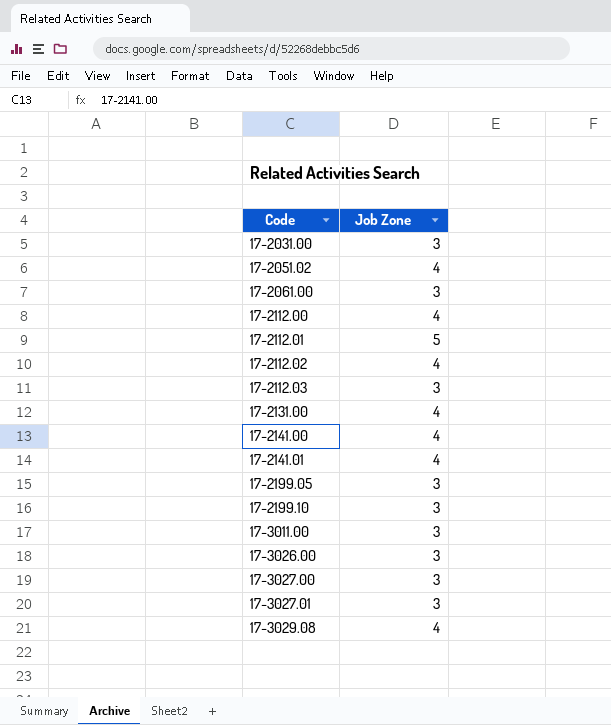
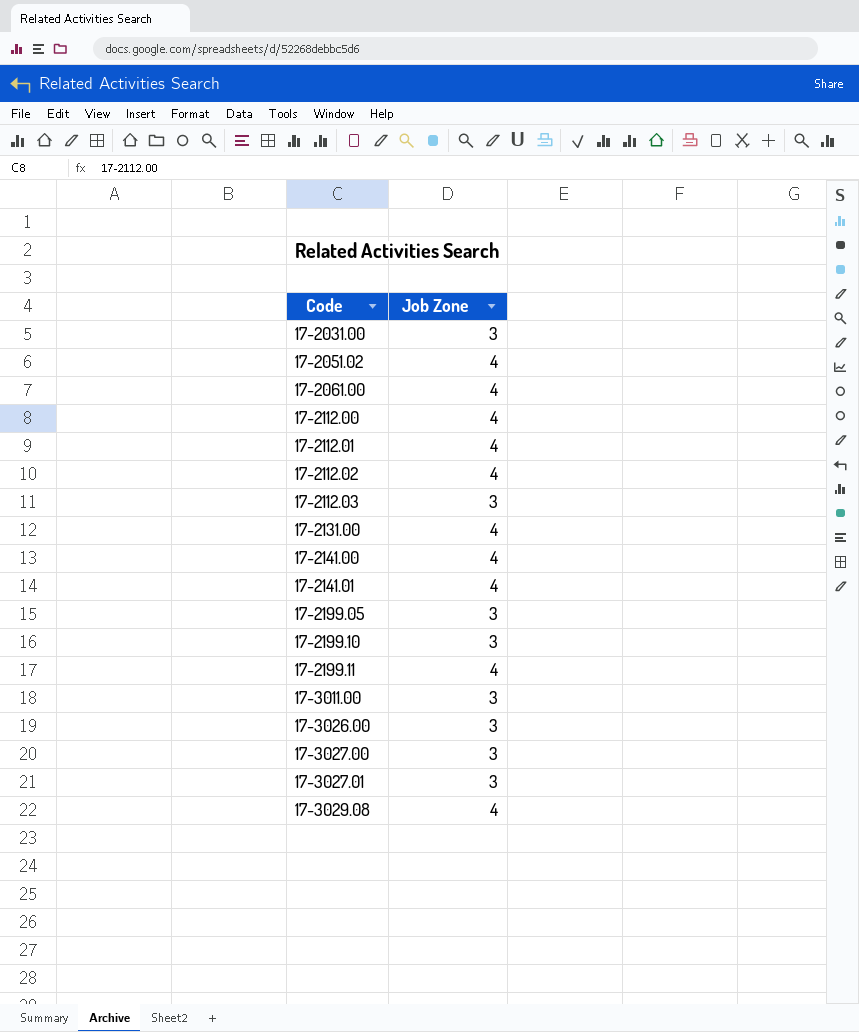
17-2061.00 | Job Zone: 3 -> 4
17-2112.01 | Job Zone: 5 -> 4
row 17-2199.11: none -> 4

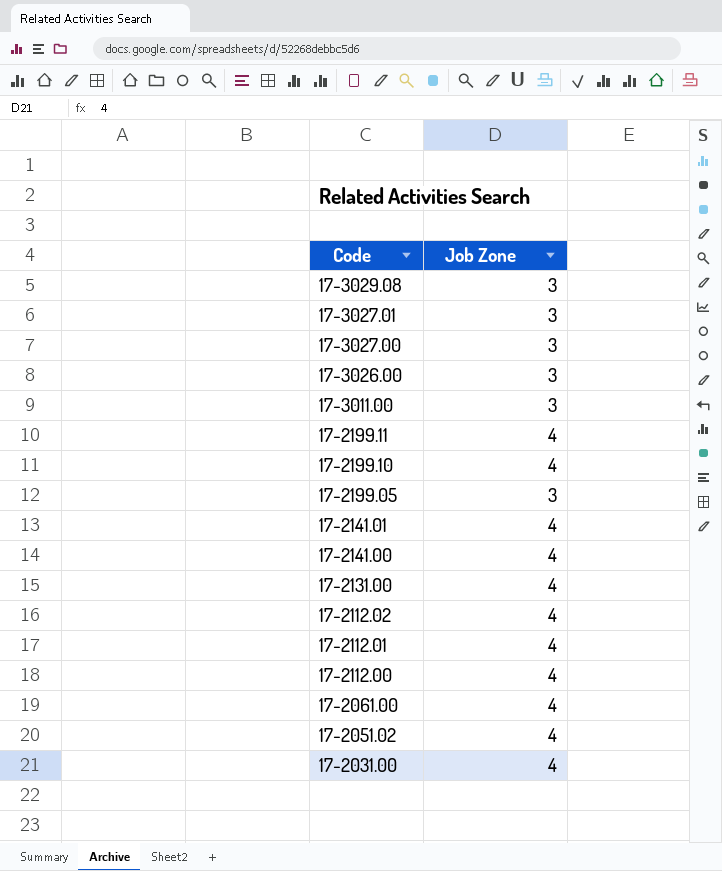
row order: Code ascending -> Code descending
row 17-2112.03: 3 -> none
17-3029.08 | Job Zone: 4 -> 3
17-2199.10 | Job Zone: 3 -> 4
17-2031.00 | Job Zone: 3 -> 4

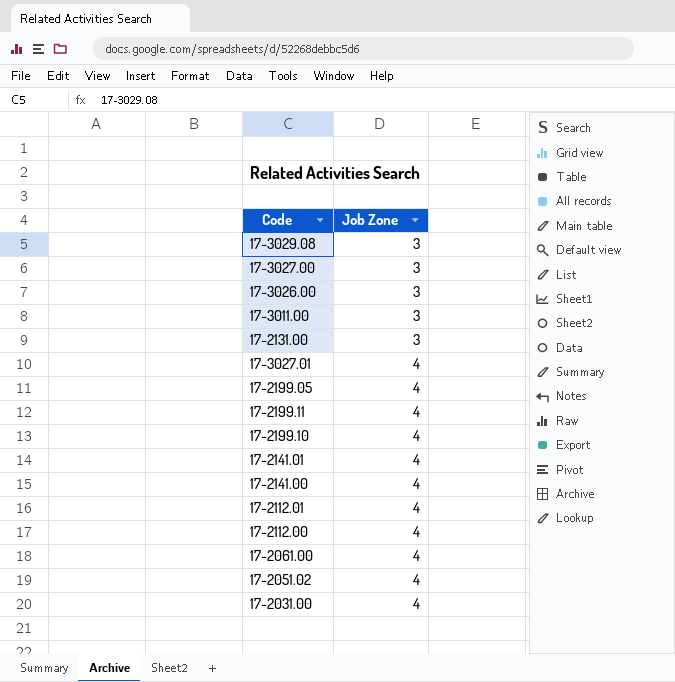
row order: Code descending -> Job Zone ascending
row 17-2112.02: 4 -> none
17-2131.00 | Job Zone: 4 -> 3
17-3027.01 | Job Zone: 3 -> 4
17-2199.05 | Job Zone: 3 -> 4

